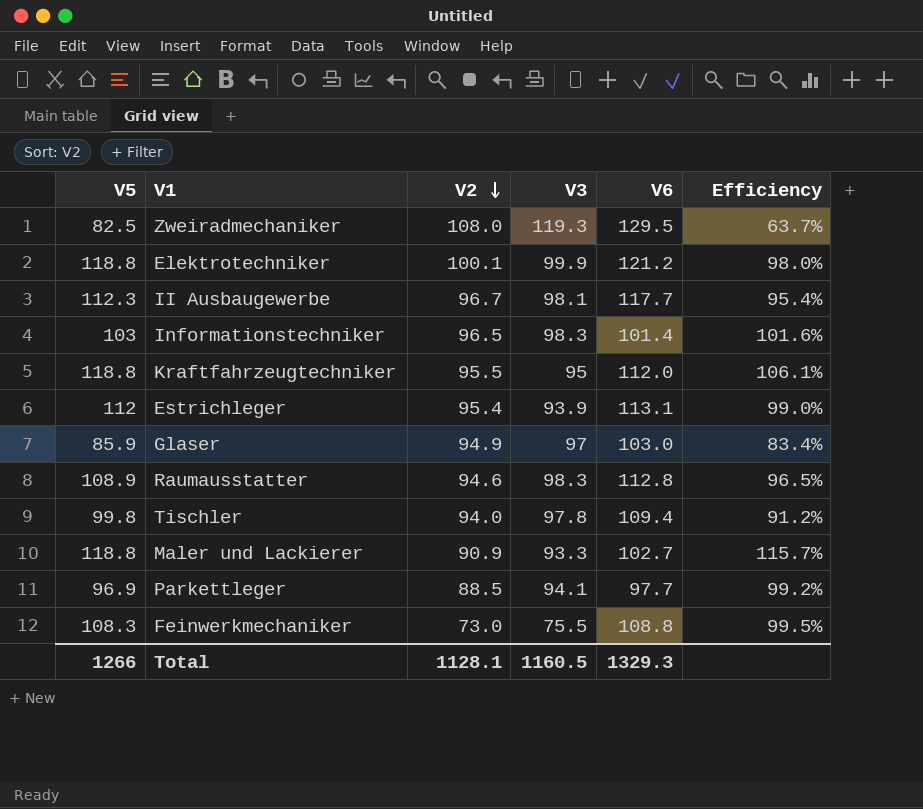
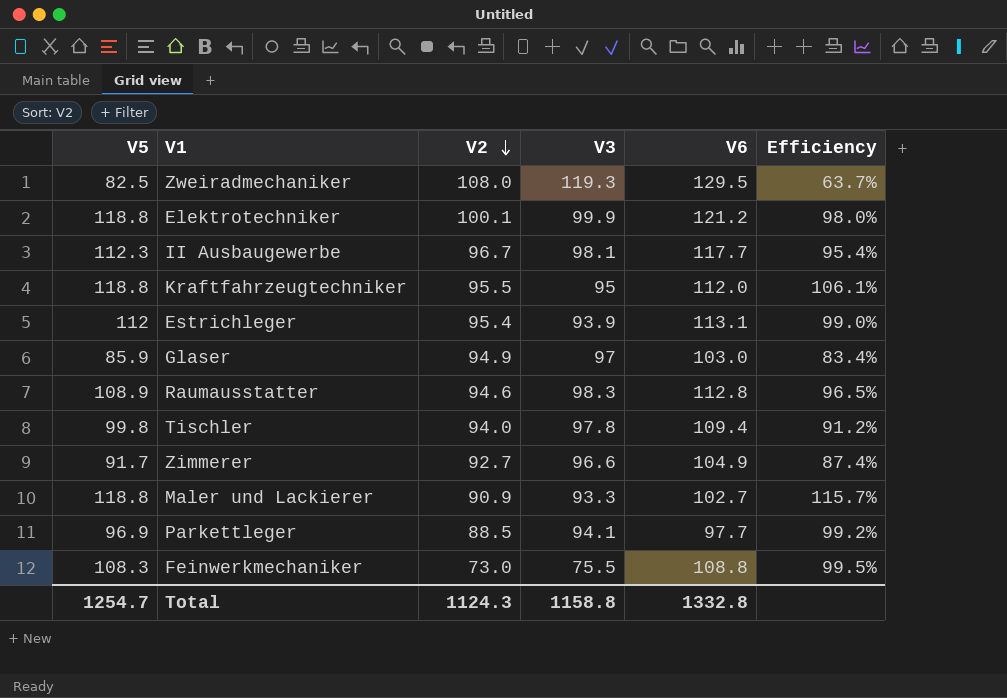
row Informationstechniker: 103 | 96.5 | 98.3 | 101.4 | 101.6% -> none
row Zimmerer: none -> 91.7 | 92.7 | 96.6 | 104.9 | 87.4%
Total | V5: 1266 -> 1254.7
Total | V2: 1128.1 -> 1124.3
Total | V3: 1160.5 -> 1158.8
Total | V6: 1329.3 -> 1332.8

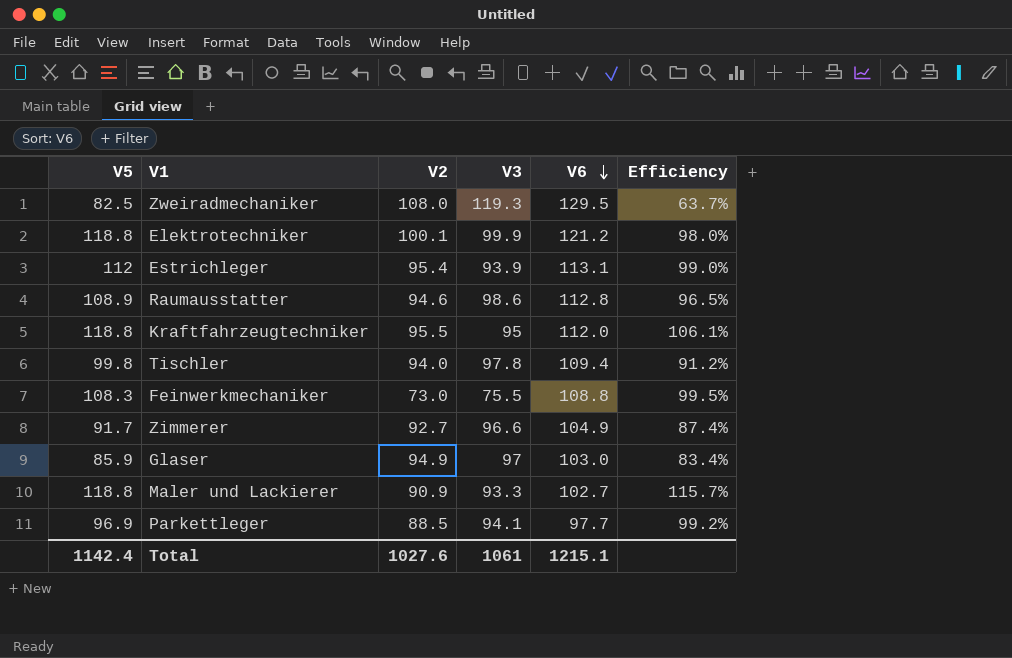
row order: V2 descending -> V6 descending
row II Ausbaugewerbe: 112.3 | 96.7 | 98.1 | 117.7 | 95.4% -> none
Raumausstatter | V3: 98.3 -> 98.6
Total | V5: 1254.7 -> 1142.4
Total | V2: 1124.3 -> 1027.6
Total | V3: 1158.8 -> 1061
Total | V6: 1332.8 -> 1215.1

